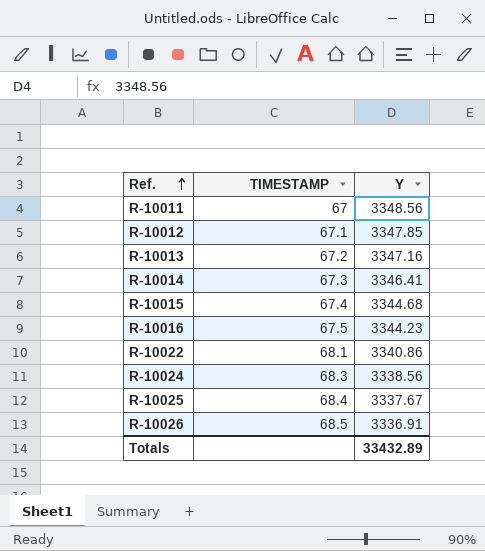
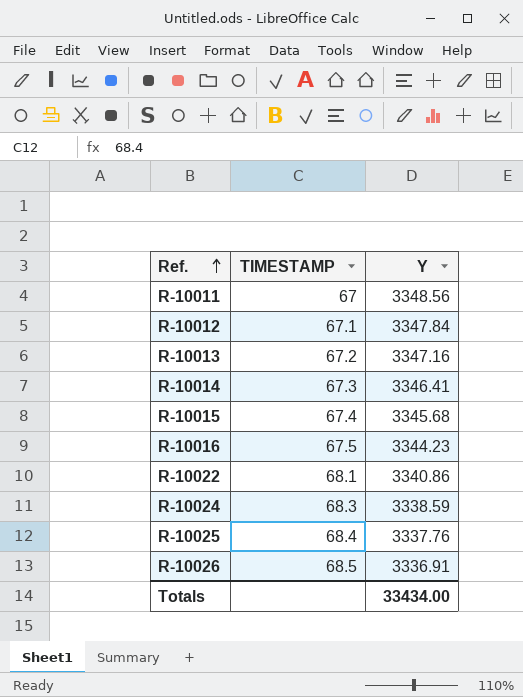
R-10012 | Y: 3347.85 -> 3347.84
R-10015 | Y: 3344.68 -> 3345.68
R-10024 | Y: 3338.56 -> 3338.59
R-10025 | Y: 3337.67 -> 3337.76
Totals | Y: 33432.89 -> 33434.00

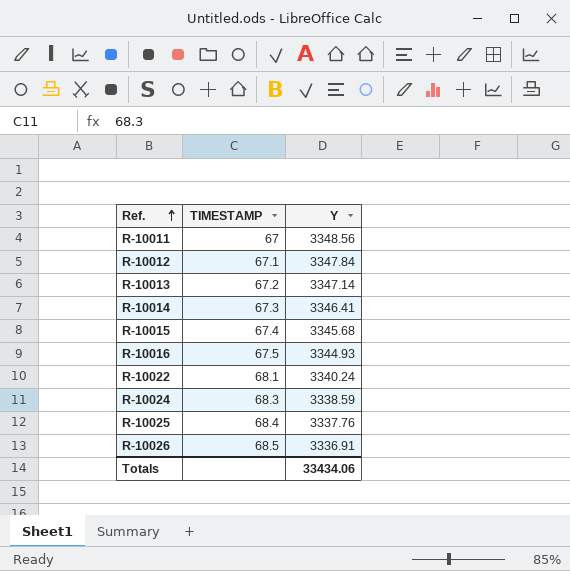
R-10013 | Y: 3347.16 -> 3347.14
R-10016 | Y: 3344.23 -> 3344.93
R-10022 | Y: 3340.86 -> 3340.24
Totals | Y: 33434.00 -> 33434.06

